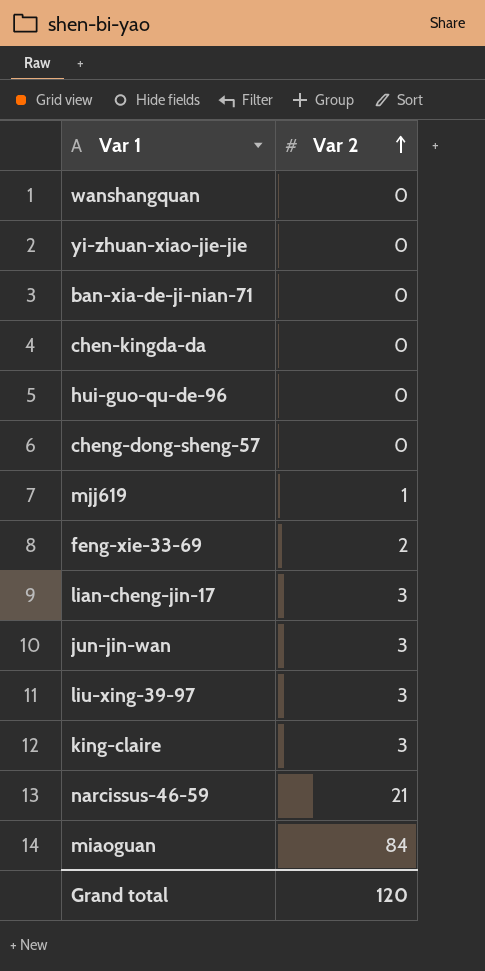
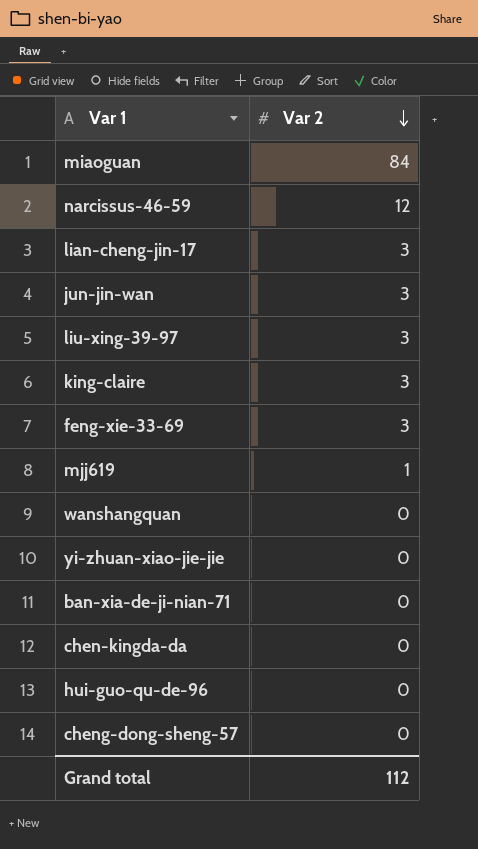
row order: Var 2 ascending -> Var 2 descending
narcissus-46-59 | Var 2: 21 -> 12
feng-xie-33-69 | Var 2: 2 -> 3
Grand total | Var 2: 120 -> 112

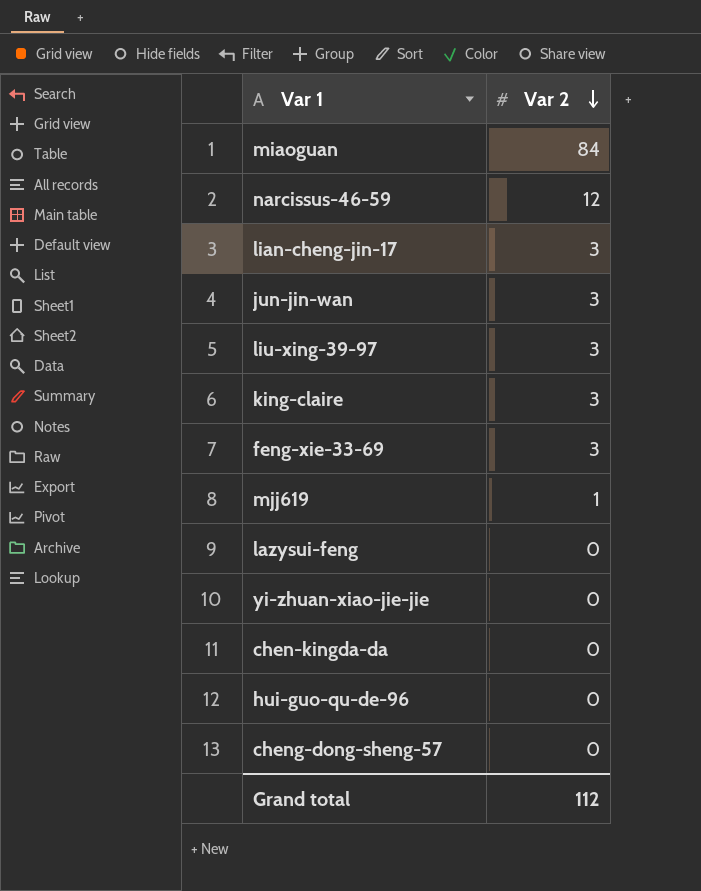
row wanshangquan: 0 -> none
row ban-xia-de-ji-nian-71: 0 -> none
row lazysui-feng: none -> 0

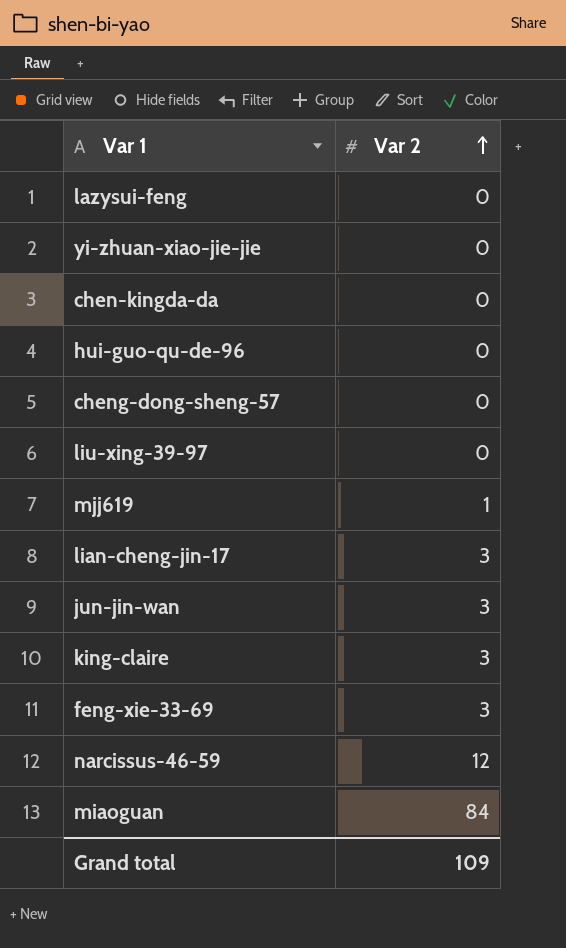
row order: Var 2 descending -> Var 2 ascending
liu-xing-39-97 | Var 2: 3 -> 0
Grand total | Var 2: 112 -> 109

